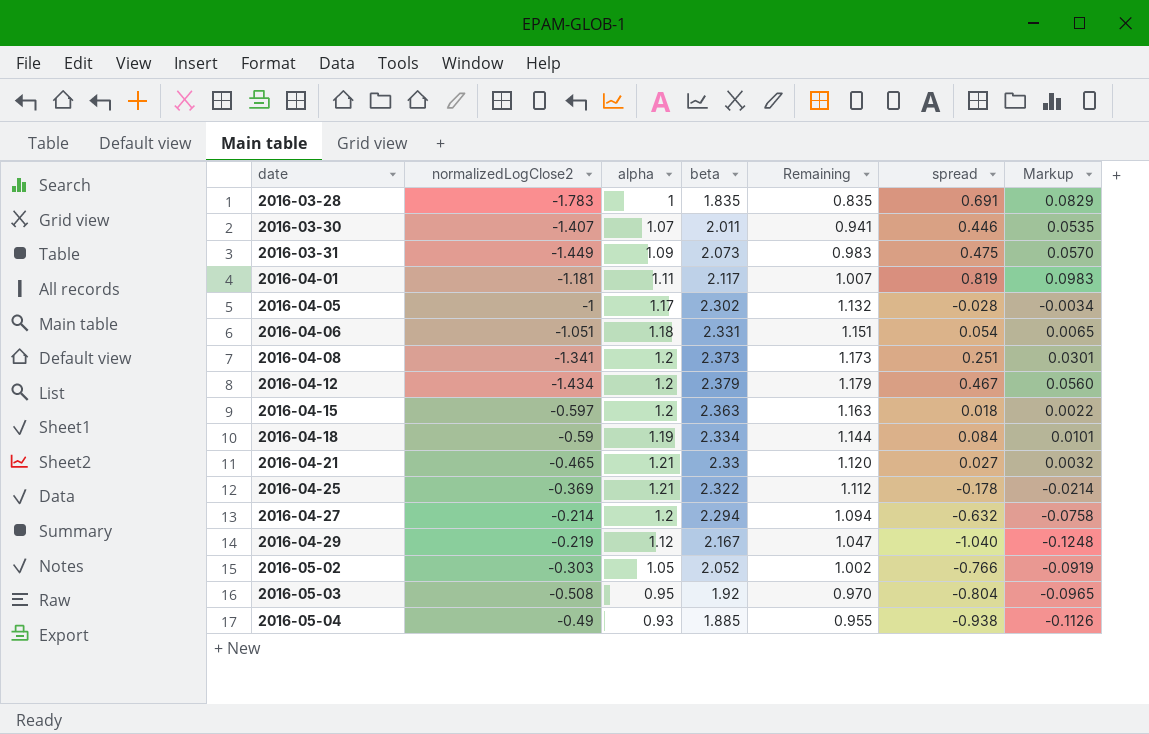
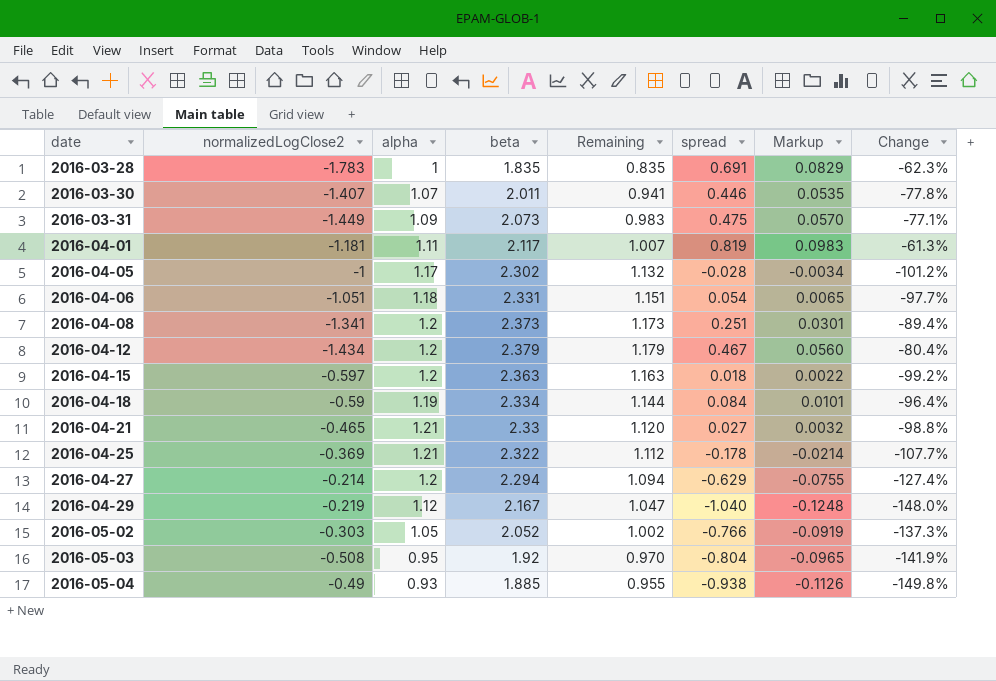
column Change | formula: none -> ([spread] - [beta]) / [beta]
2016-04-27 | spread: -0.632 -> -0.629
2016-04-27 | Markup: -0.0758 -> -0.0755

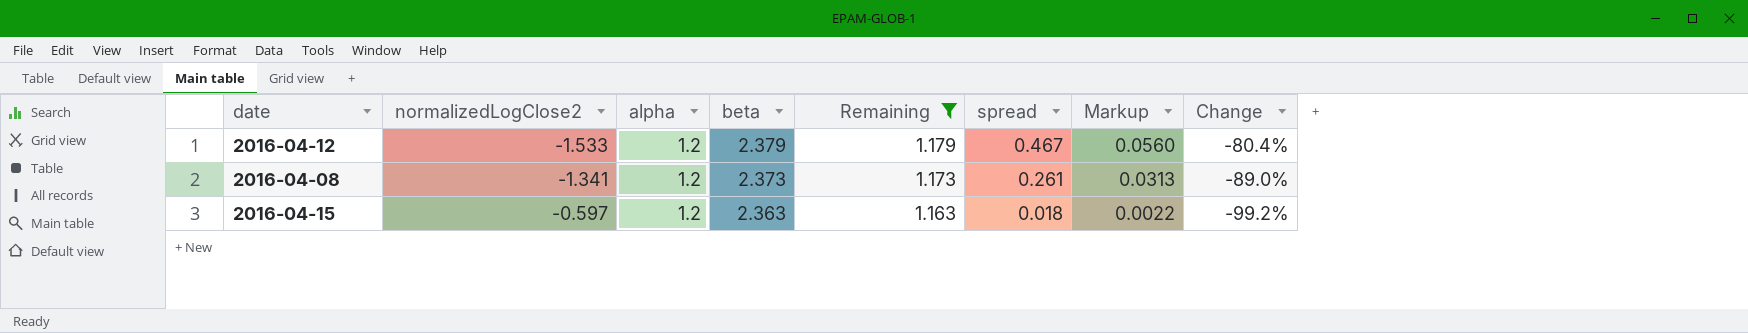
filter: none -> Remaining >= 1.163
row order: date ascending -> normalizedLogClose2 ascending
2016-04-12 | normalizedLogClose2: -1.434 -> -1.533
2016-04-08 | spread: 0.251 -> 0.261
2016-04-08 | Markup: 0.0301 -> 0.0313
2016-04-08 | Change: -89.4% -> -89.0%

